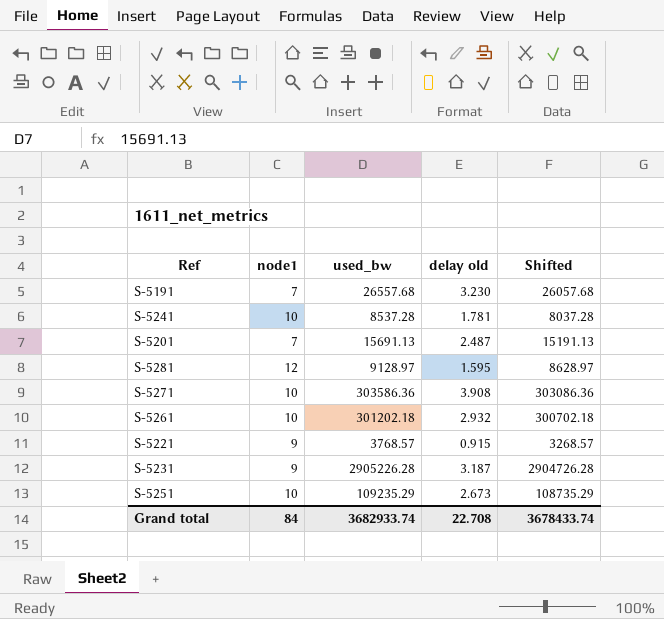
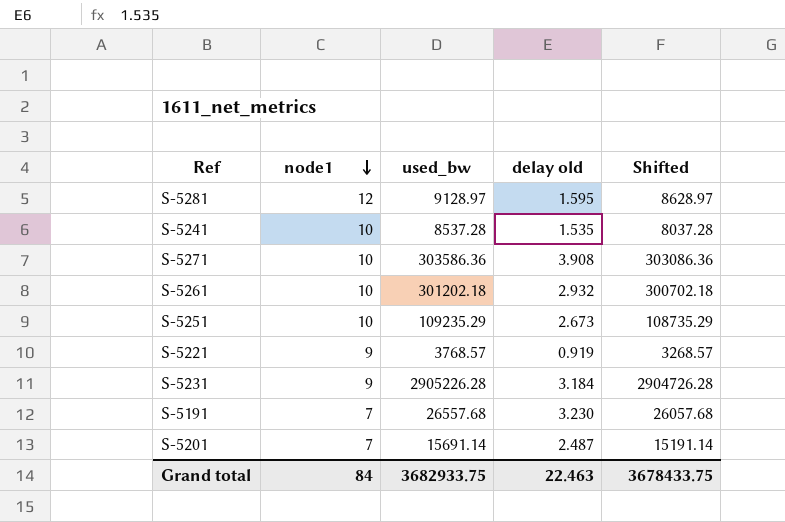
row order: none -> node1 descending
S-5241 | delay old: 1.781 -> 1.535
S-5221 | delay old: 0.915 -> 0.919
S-5231 | delay old: 3.187 -> 3.184
S-5201 | used_bw: 15691.13 -> 15691.14
S-5201 | Shifted: 15191.13 -> 15191.14
Grand total | used_bw: 3682933.74 -> 3682933.75
Grand total | delay old: 22.708 -> 22.463
Grand total | Shifted: 3678433.74 -> 3678433.75

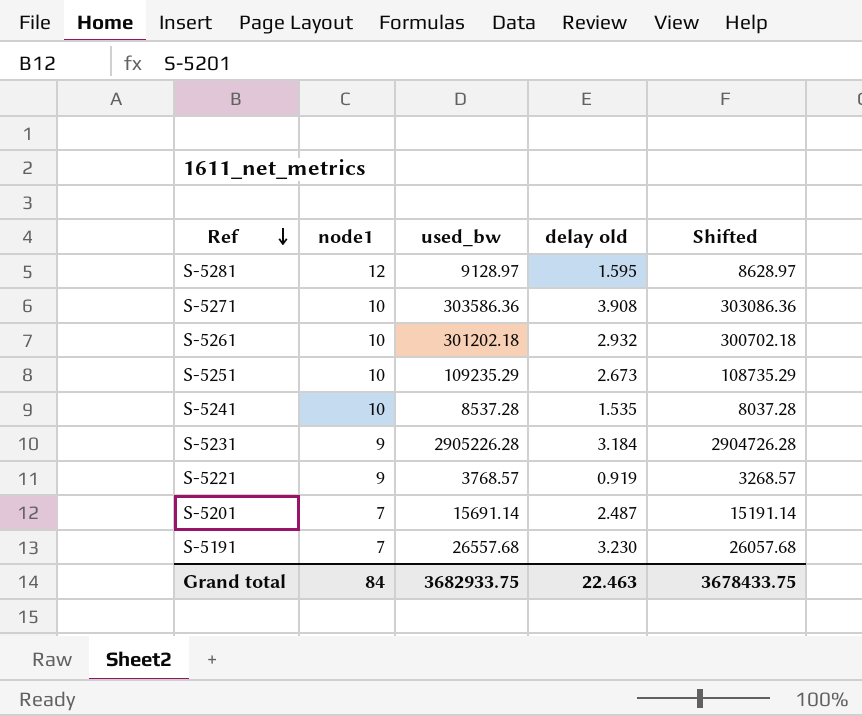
row order: node1 descending -> Ref descending

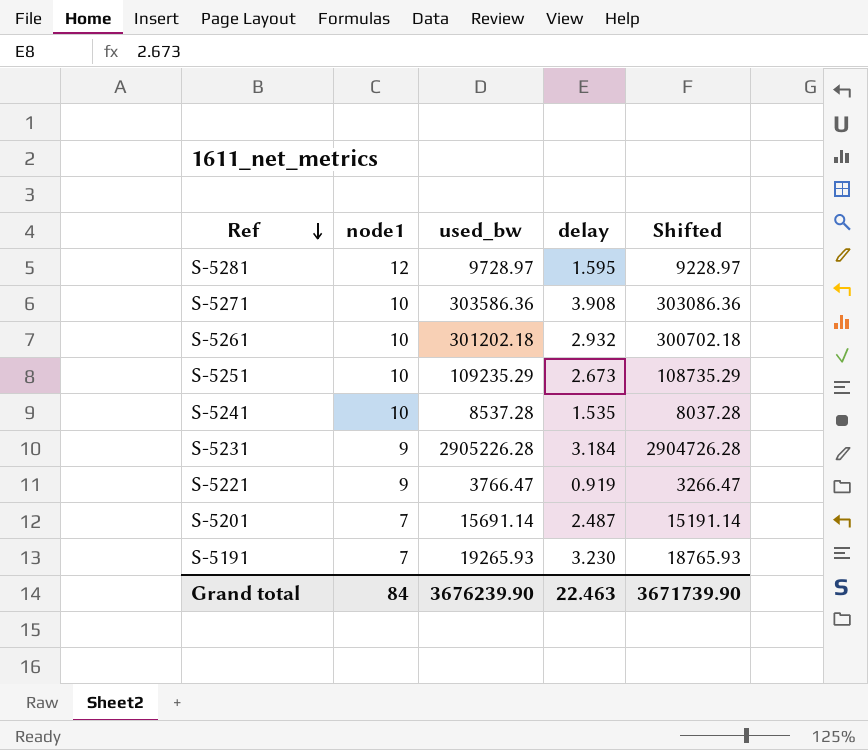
column name: delay old -> delay
S-5281 | used_bw: 9128.97 -> 9728.97
S-5281 | Shifted: 8628.97 -> 9228.97
S-5221 | used_bw: 3768.57 -> 3766.47
S-5221 | Shifted: 3268.57 -> 3266.47
S-5191 | used_bw: 26557.68 -> 19265.93
S-5191 | Shifted: 26057.68 -> 18765.93
Grand total | used_bw: 3682933.75 -> 3676239.90
Grand total | Shifted: 3678433.75 -> 3671739.90

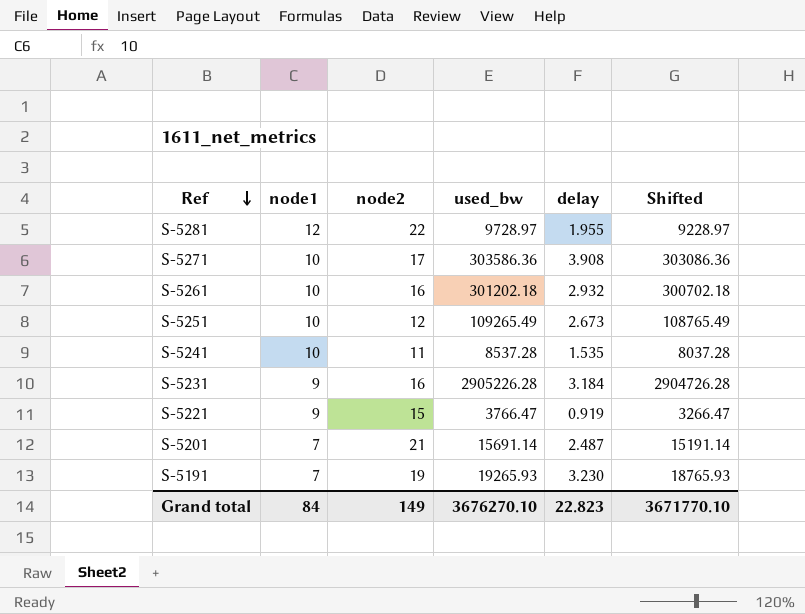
column node2 | position: none -> 3
S-5281 | delay: 1.595 -> 1.955
S-5251 | used_bw: 109235.29 -> 109265.49
S-5251 | Shifted: 108735.29 -> 108765.49
Grand total | used_bw: 3676239.90 -> 3676270.10
Grand total | delay: 22.463 -> 22.823
Grand total | Shifted: 3671739.90 -> 3671770.10

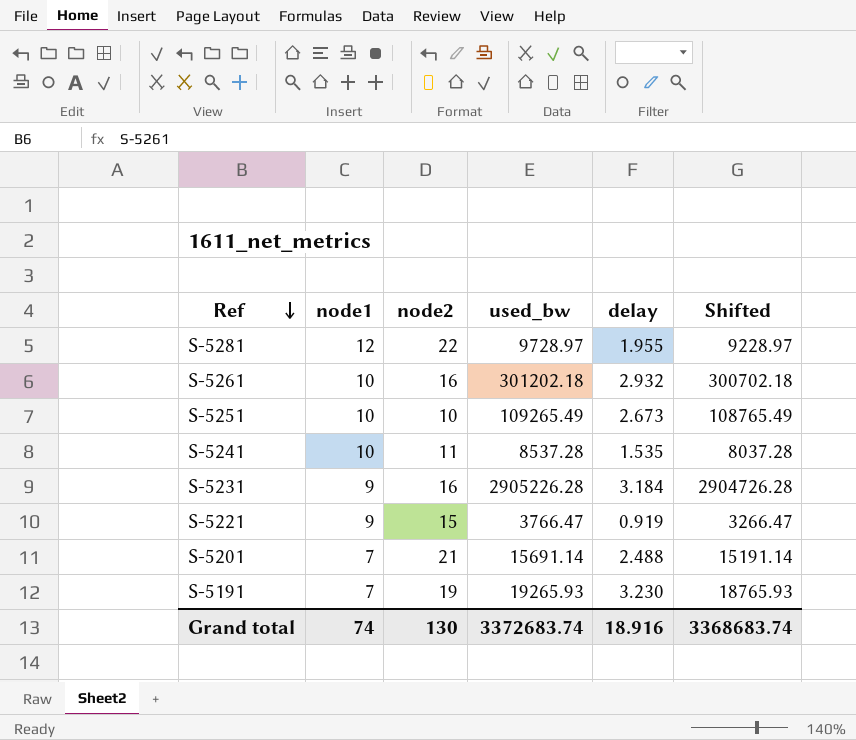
row S-5271: 10 | 17 | 303586.36 | 3.908 | 303086.36 -> none
S-5251 | node2: 12 -> 10
S-5201 | delay: 2.487 -> 2.488
Grand total | node1: 84 -> 74
Grand total | node2: 149 -> 130
Grand total | used_bw: 3676270.10 -> 3372683.74
Grand total | delay: 22.823 -> 18.916
Grand total | Shifted: 3671770.10 -> 3368683.74

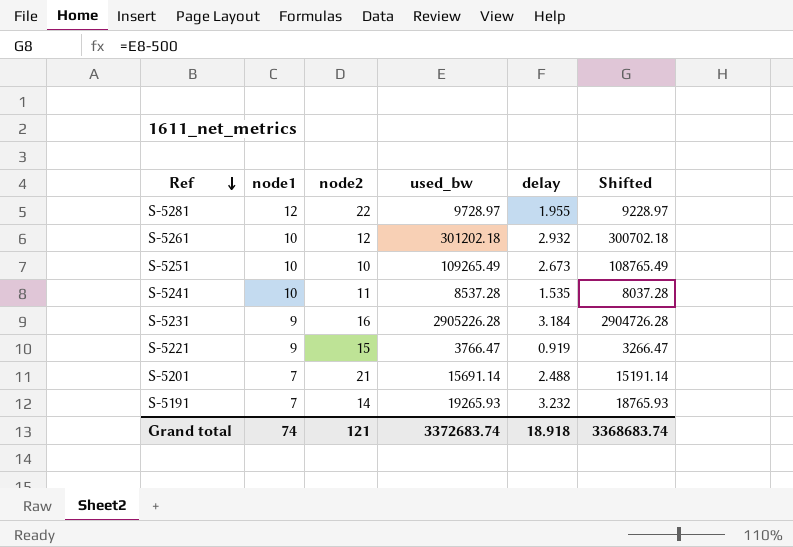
S-5261 | node2: 16 -> 12
S-5191 | node2: 19 -> 14
S-5191 | delay: 3.230 -> 3.232
Grand total | node2: 130 -> 121
Grand total | delay: 18.916 -> 18.918

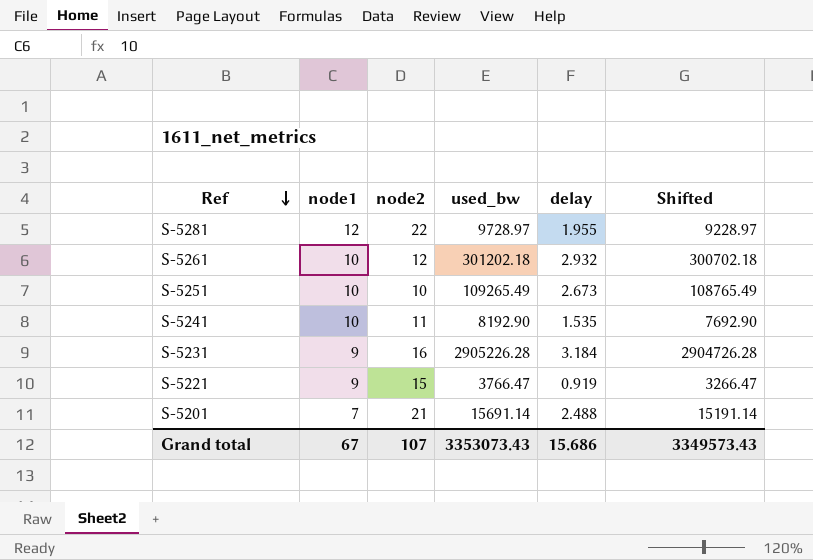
row S-5191: 7 | 14 | 19265.93 | 3.232 | 18765.93 -> none
S-5241 | used_bw: 8537.28 -> 8192.90
S-5241 | Shifted: 8037.28 -> 7692.90
Grand total | node1: 74 -> 67
Grand total | node2: 121 -> 107
Grand total | used_bw: 3372683.74 -> 3353073.43
Grand total | delay: 18.918 -> 15.686
Grand total | Shifted: 3368683.74 -> 3349573.43

